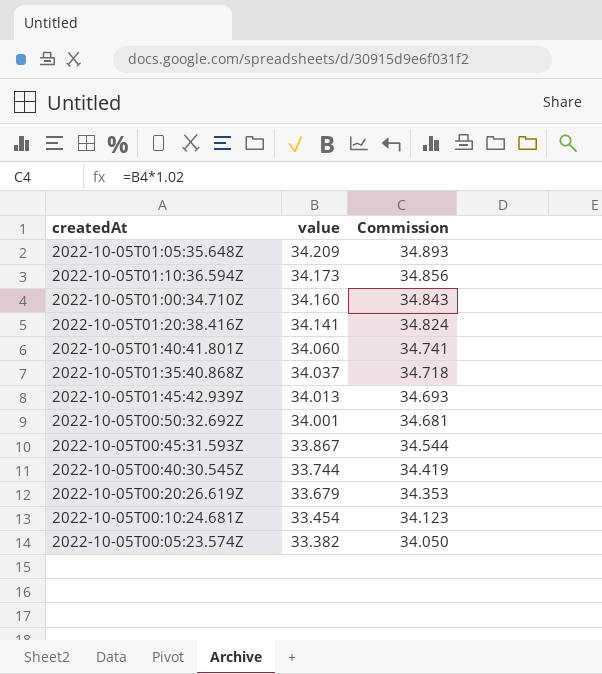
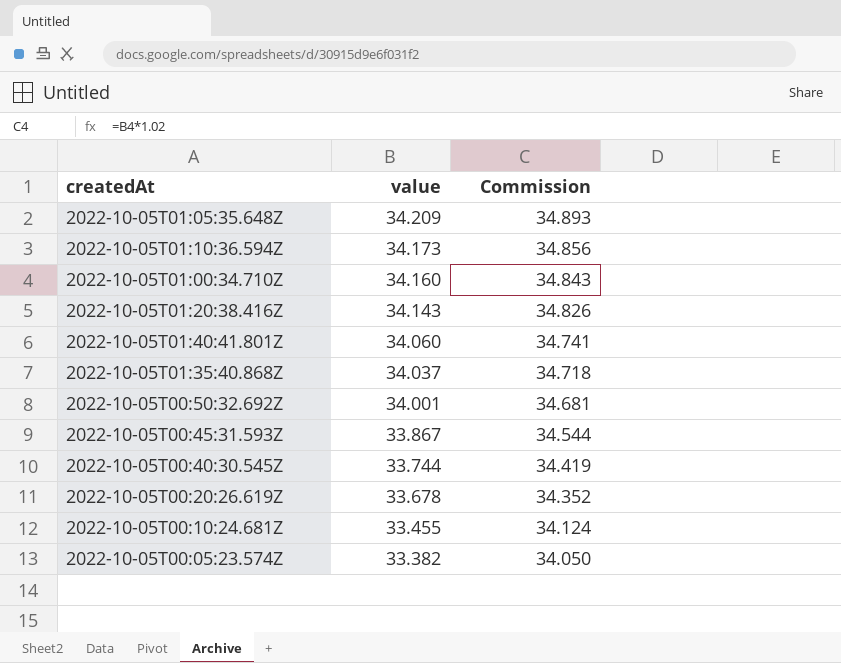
row 2022-10-05T01:45:42.939Z: 34.013 | 34.693 -> none
2022-10-05T01:20:38.416Z | value: 34.141 -> 34.143
2022-10-05T01:20:38.416Z | Commission: 34.824 -> 34.826
2022-10-05T00:20:26.619Z | value: 33.679 -> 33.678
2022-10-05T00:20:26.619Z | Commission: 34.353 -> 34.352
2022-10-05T00:10:24.681Z | value: 33.454 -> 33.455
2022-10-05T00:10:24.681Z | Commission: 34.123 -> 34.124

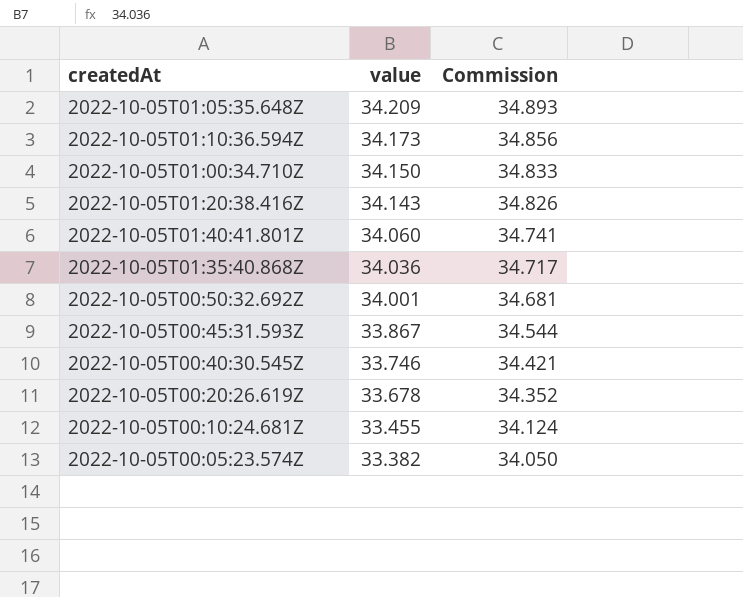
2022-10-05T01:00:34.710Z | value: 34.160 -> 34.150
2022-10-05T01:00:34.710Z | Commission: 34.843 -> 34.833
2022-10-05T01:35:40.868Z | value: 34.037 -> 34.036
2022-10-05T01:35:40.868Z | Commission: 34.718 -> 34.717
2022-10-05T00:40:30.545Z | value: 33.744 -> 33.746
2022-10-05T00:40:30.545Z | Commission: 34.419 -> 34.421

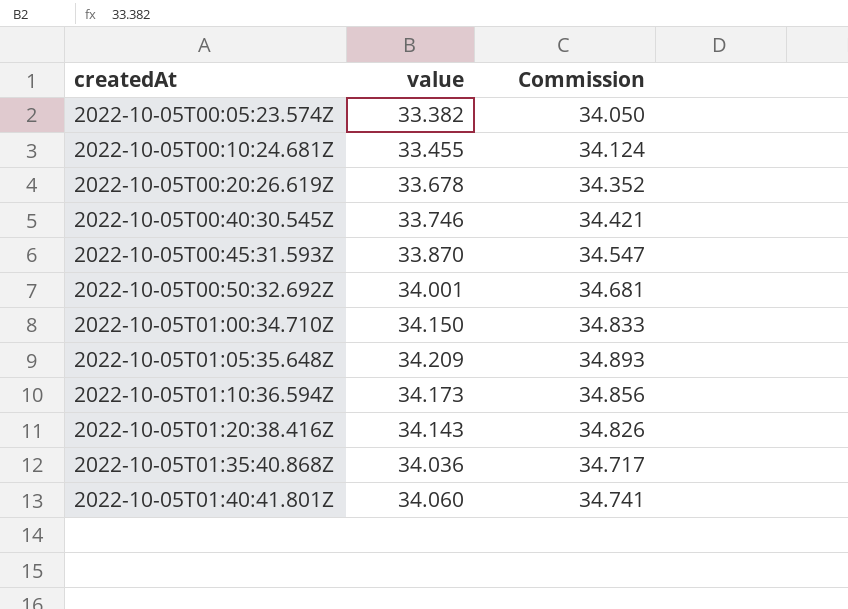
row order: value descending -> createdAt ascending
2022-10-05T00:45:31.593Z | value: 33.867 -> 33.870
2022-10-05T00:45:31.593Z | Commission: 34.544 -> 34.547

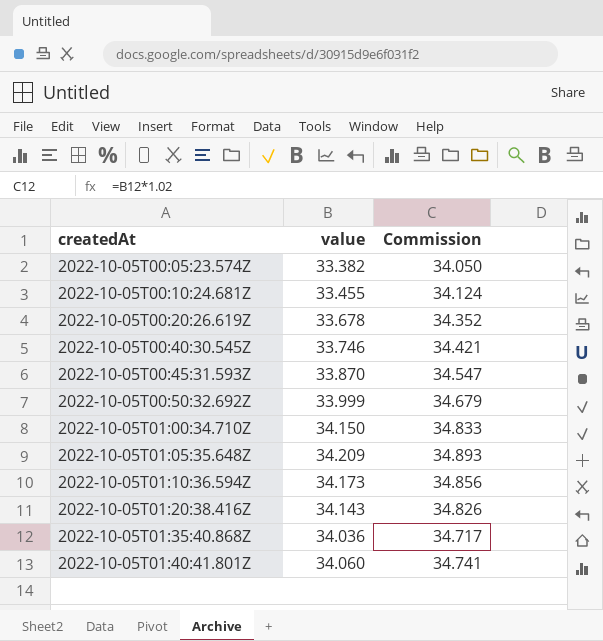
2022-10-05T00:50:32.692Z | value: 34.001 -> 33.999
2022-10-05T00:50:32.692Z | Commission: 34.681 -> 34.679

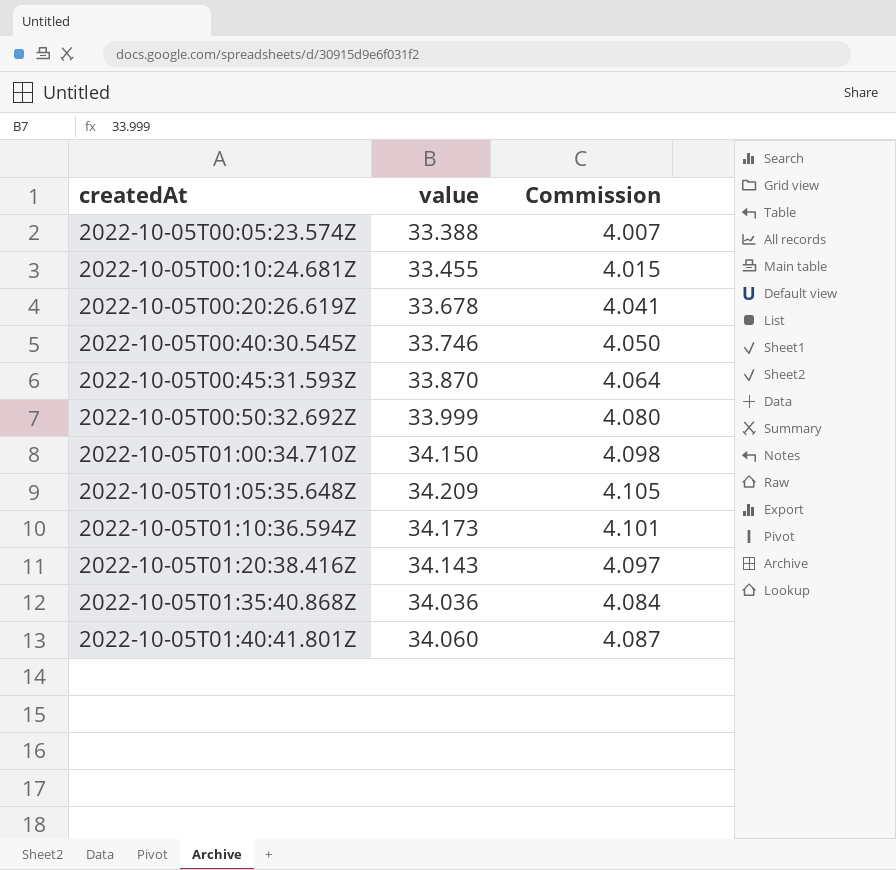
column Commission | formula: [value] * 1.02 -> [value] * 0.12
2022-10-05T00:05:23.574Z | value: 33.382 -> 33.388

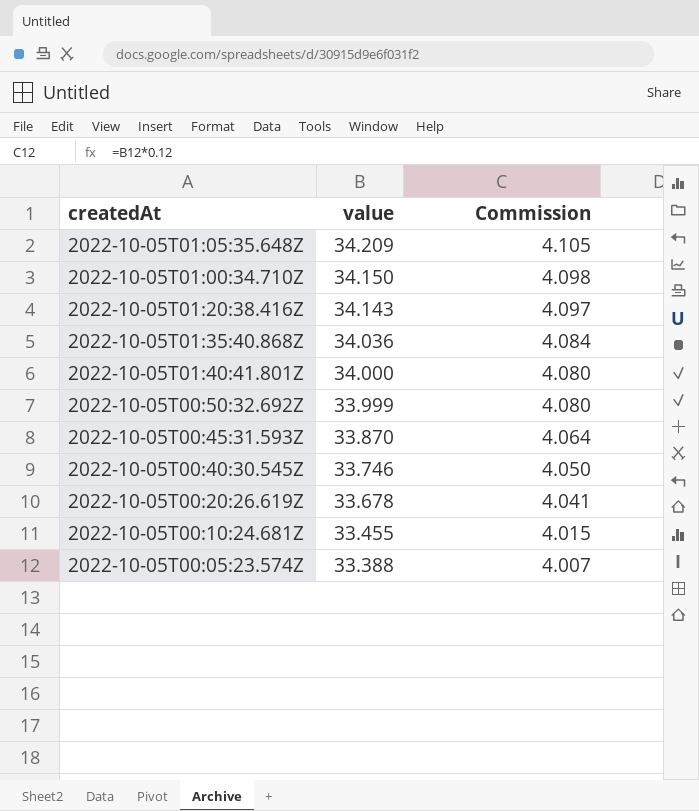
row order: createdAt ascending -> value descending
row 2022-10-05T01:10:36.594Z: 34.173 | 4.101 -> none
2022-10-05T01:40:41.801Z | value: 34.060 -> 34.000
2022-10-05T01:40:41.801Z | Commission: 4.087 -> 4.080

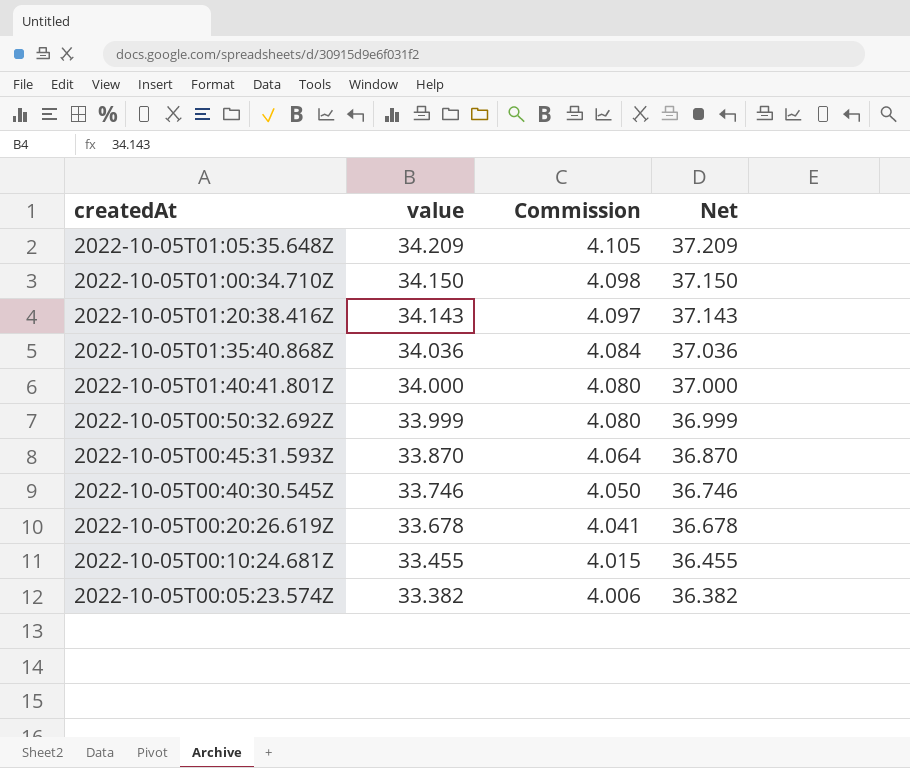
column Net | formula: none -> [value] + 3
2022-10-05T00:05:23.574Z | value: 33.388 -> 33.382
2022-10-05T00:05:23.574Z | Commission: 4.007 -> 4.006

